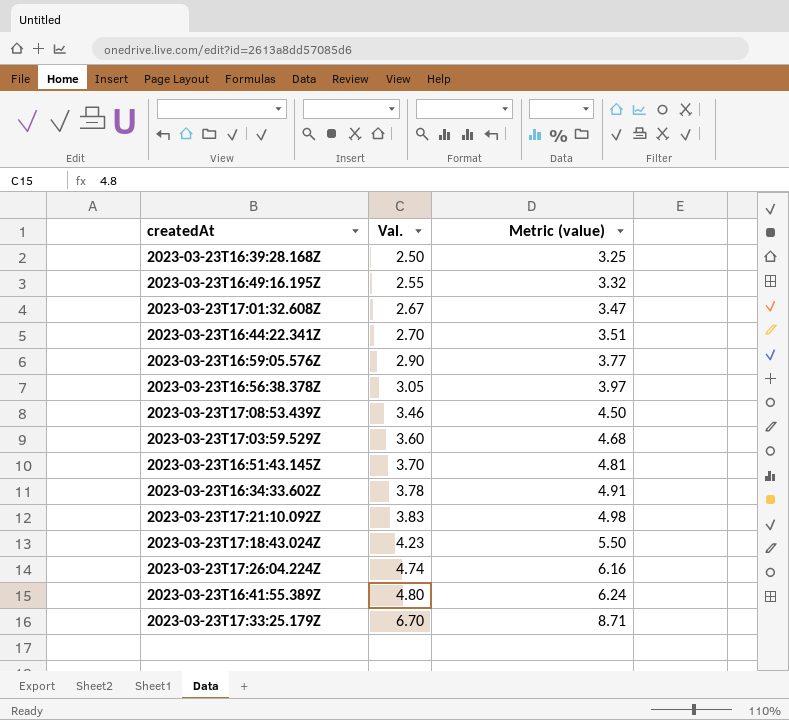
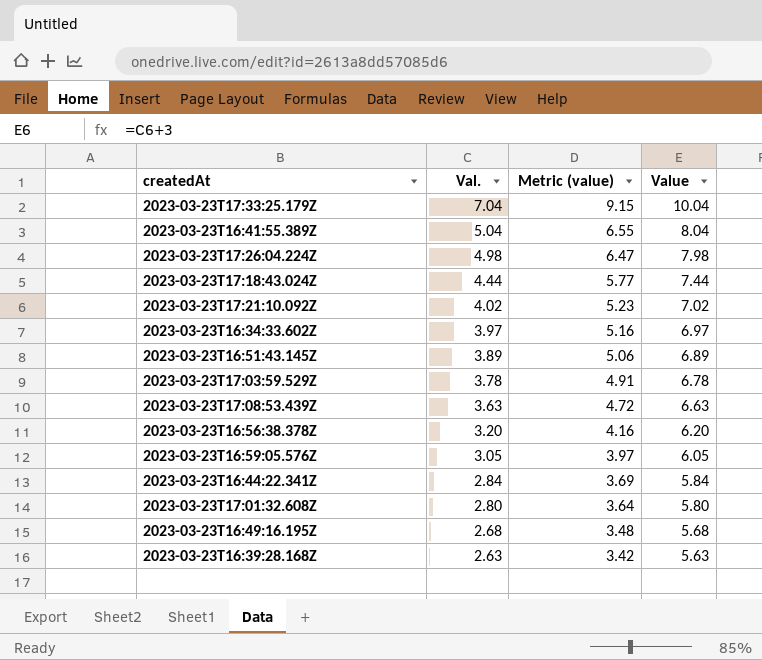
row order: Val. ascending -> Val. descending
column Value | formula: none -> [Val.] + 3
2023-03-23T17:33:25.179Z | Val.: 6.70 -> 7.04
2023-03-23T17:33:25.179Z | Metric (value): 8.71 -> 9.15
2023-03-23T16:41:55.389Z | Val.: 4.80 -> 5.04
2023-03-23T16:41:55.389Z | Metric (value): 6.24 -> 6.55
2023-03-23T17:26:04.224Z | Val.: 4.74 -> 4.98
2023-03-23T17:26:04.224Z | Metric (value): 6.16 -> 6.47
2023-03-23T17:18:43.024Z | Val.: 4.23 -> 4.44
2023-03-23T17:18:43.024Z | Metric (value): 5.50 -> 5.77
2023-03-23T17:21:10.092Z | Val.: 3.83 -> 4.02
2023-03-23T17:21:10.092Z | Metric (value): 4.98 -> 5.23
2023-03-23T16:34:33.602Z | Val.: 3.78 -> 3.97
2023-03-23T16:34:33.602Z | Metric (value): 4.91 -> 5.16
2023-03-23T16:51:43.145Z | Val.: 3.70 -> 3.89
2023-03-23T16:51:43.145Z | Metric (value): 4.81 -> 5.06
2023-03-23T17:03:59.529Z | Val.: 3.60 -> 3.78
2023-03-23T17:03:59.529Z | Metric (value): 4.68 -> 4.91
2023-03-23T17:08:53.439Z | Val.: 3.46 -> 3.63
2023-03-23T17:08:53.439Z | Metric (value): 4.50 -> 4.72
2023-03-23T16:56:38.378Z | Val.: 3.05 -> 3.20
2023-03-23T16:56:38.378Z | Metric (value): 3.97 -> 4.16
2023-03-23T16:59:05.576Z | Val.: 2.90 -> 3.05
2023-03-23T16:59:05.576Z | Metric (value): 3.77 -> 3.97
2023-03-23T16:44:22.341Z | Val.: 2.70 -> 2.84
2023-03-23T16:44:22.341Z | Metric (value): 3.51 -> 3.69
2023-03-23T17:01:32.608Z | Val.: 2.67 -> 2.80
2023-03-23T17:01:32.608Z | Metric (value): 3.47 -> 3.64
2023-03-23T16:49:16.195Z | Val.: 2.55 -> 2.68
2023-03-23T16:49:16.195Z | Metric (value): 3.32 -> 3.48
2023-03-23T16:39:28.168Z | Val.: 2.50 -> 2.63
2023-03-23T16:39:28.168Z | Metric (value): 3.25 -> 3.42

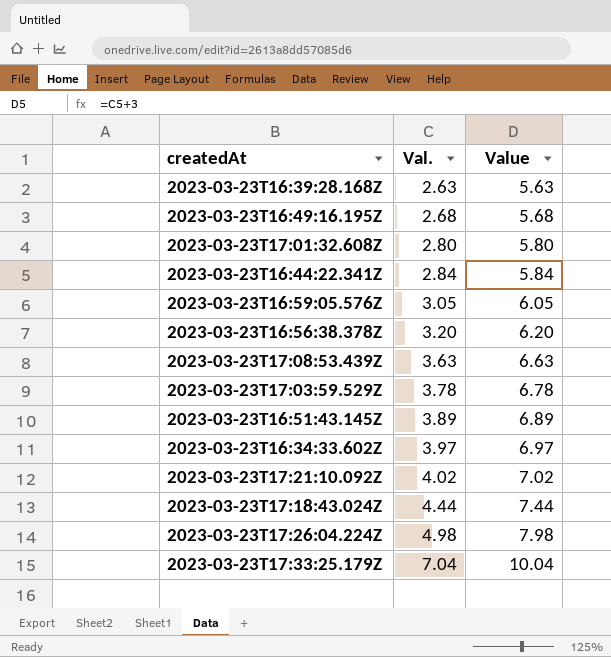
row order: Val. descending -> Val. ascending
column Metric (value) | formula: [Val.] * 1.3 -> none
row 2023-03-23T16:41:55.389Z: 5.04 | 6.55 | 8.04 -> none

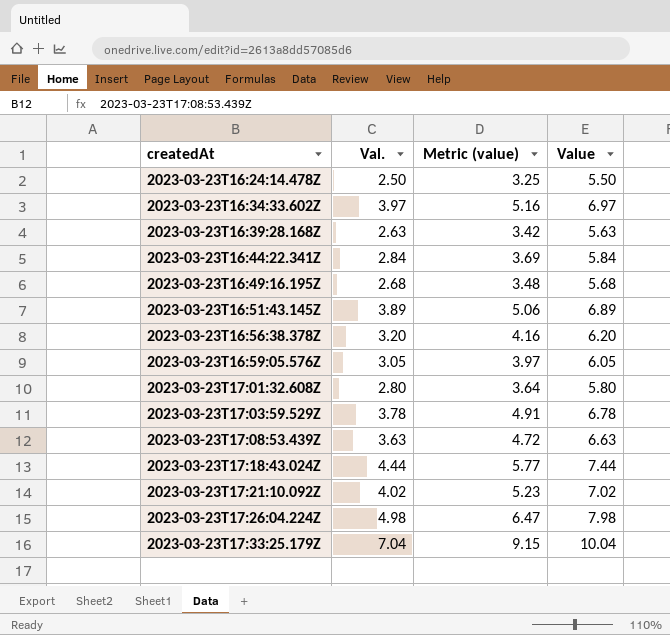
row order: Val. ascending -> createdAt ascending
column Metric (value) | formula: none -> [Val.] * 1.3
row 2023-03-23T16:24:14.478Z: none -> 2.50 | 3.25 | 5.50

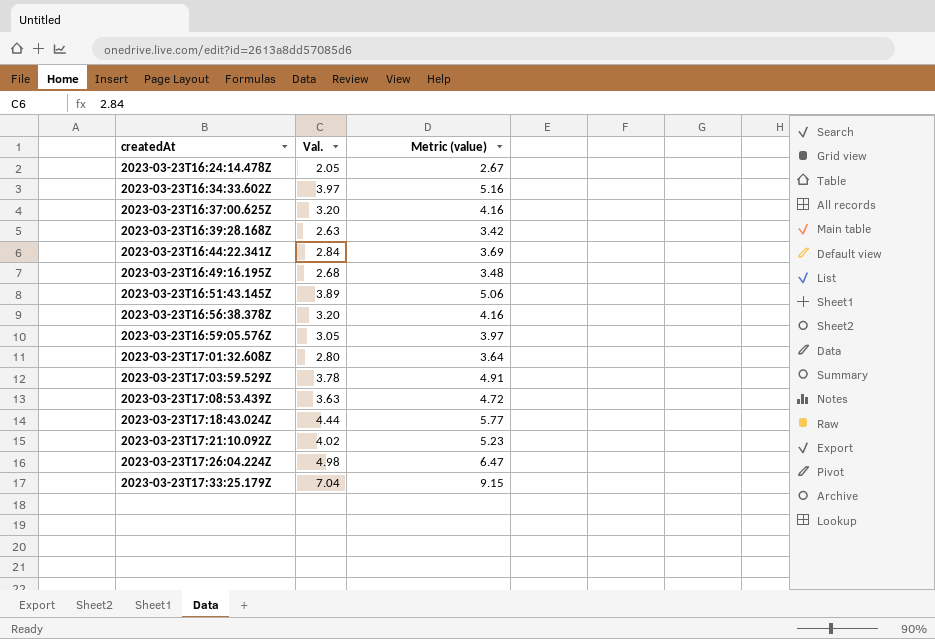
column Value | formula: [Val.] + 3 -> none
2023-03-23T16:24:14.478Z | Val.: 2.50 -> 2.05
2023-03-23T16:24:14.478Z | Metric (value): 3.25 -> 2.67
row 2023-03-23T16:37:00.625Z: none -> 3.20 | 4.16

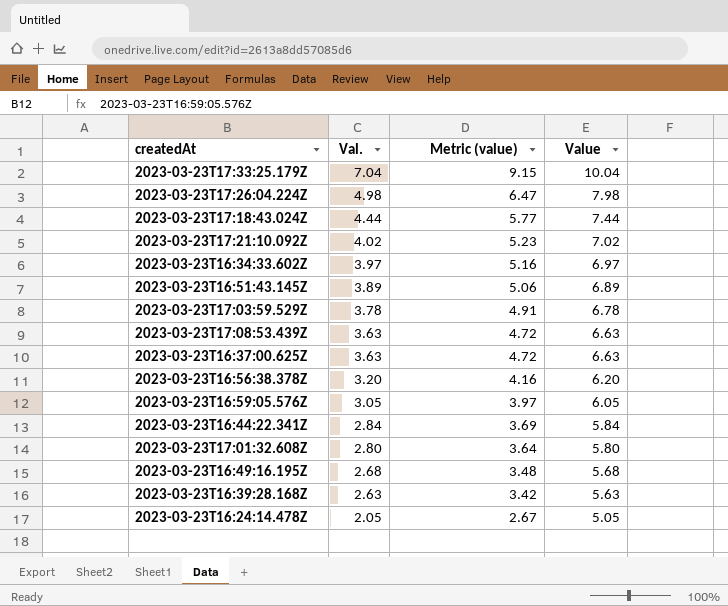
row order: createdAt ascending -> Val. descending
column Value | formula: none -> [Val.] + 3
2023-03-23T16:37:00.625Z | Val.: 3.20 -> 3.63
2023-03-23T16:37:00.625Z | Metric (value): 4.16 -> 4.72

